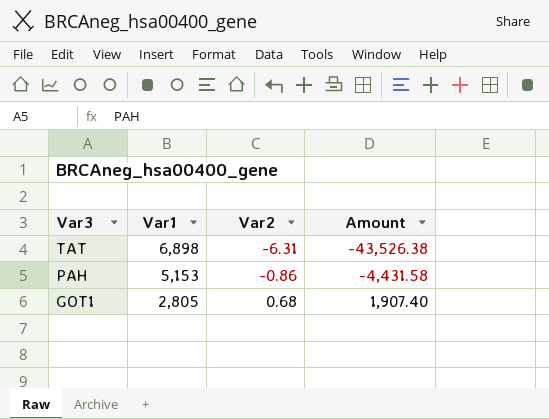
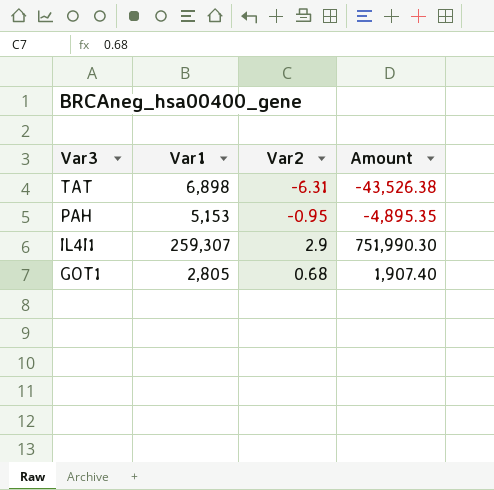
PAH | Var2: -0.86 -> -0.95
PAH | Amount: -4,431.58 -> -4,895.35
row IL4I1: none -> 259,307 | 2.9 | 751,990.30

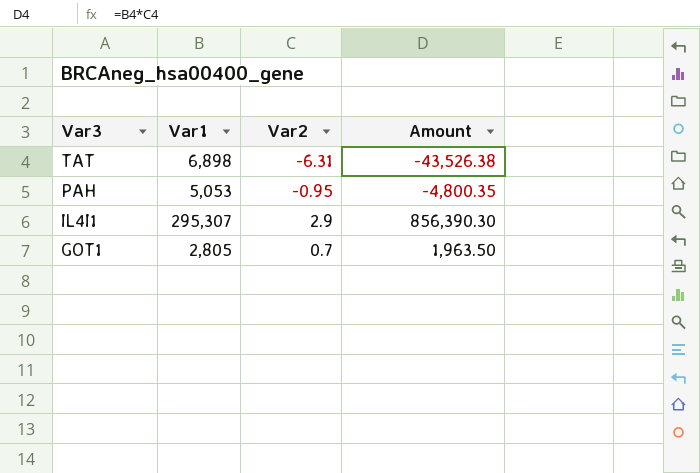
PAH | Var1: 5,153 -> 5,053
PAH | Amount: -4,895.35 -> -4,800.35
IL4I1 | Var1: 259,307 -> 295,307
IL4I1 | Amount: 751,990.30 -> 856,390.30
GOT1 | Var2: 0.68 -> 0.7
GOT1 | Amount: 1,907.40 -> 1,963.50

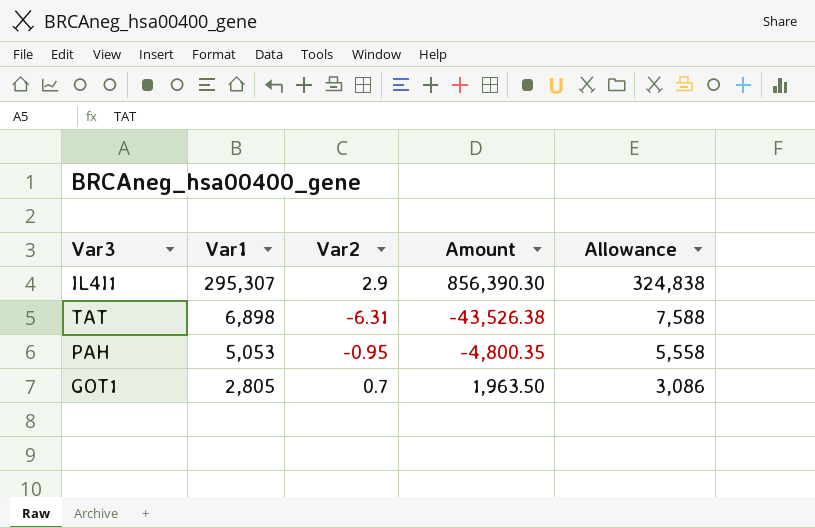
row order: Var3 descending -> Var1 descending
column Allowance | formula: none -> [Var1] * 1.1

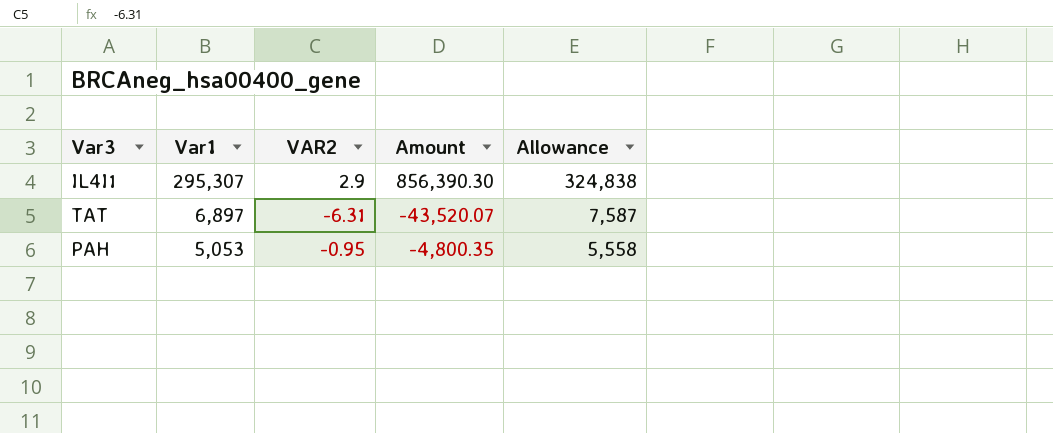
column name: Var2 -> VAR2
row GOT1: 2,805 | 0.7 | 1,963.50 | 3,086 -> none
TAT | Var1: 6,898 -> 6,897
TAT | Amount: -43,526.38 -> -43,520.07
TAT | Allowance: 7,588 -> 7,587

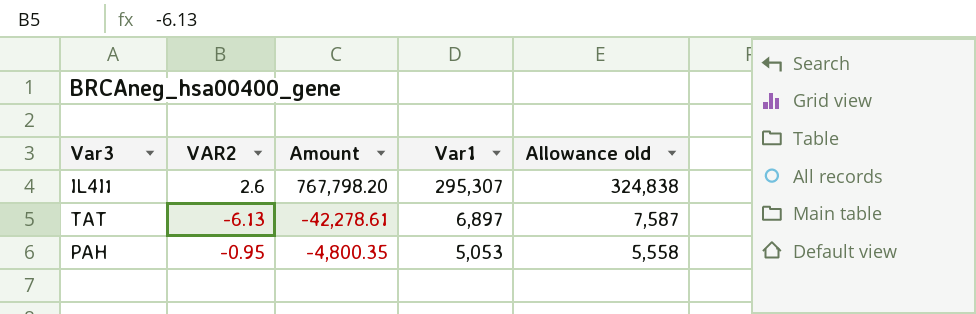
column Var1 | position: 2 -> 4
column name: Allowance -> Allowance old
IL4I1 | VAR2: 2.9 -> 2.6
IL4I1 | Amount: 856,390.30 -> 767,798.20
TAT | VAR2: -6.31 -> -6.13
TAT | Amount: -43,520.07 -> -42,278.61

